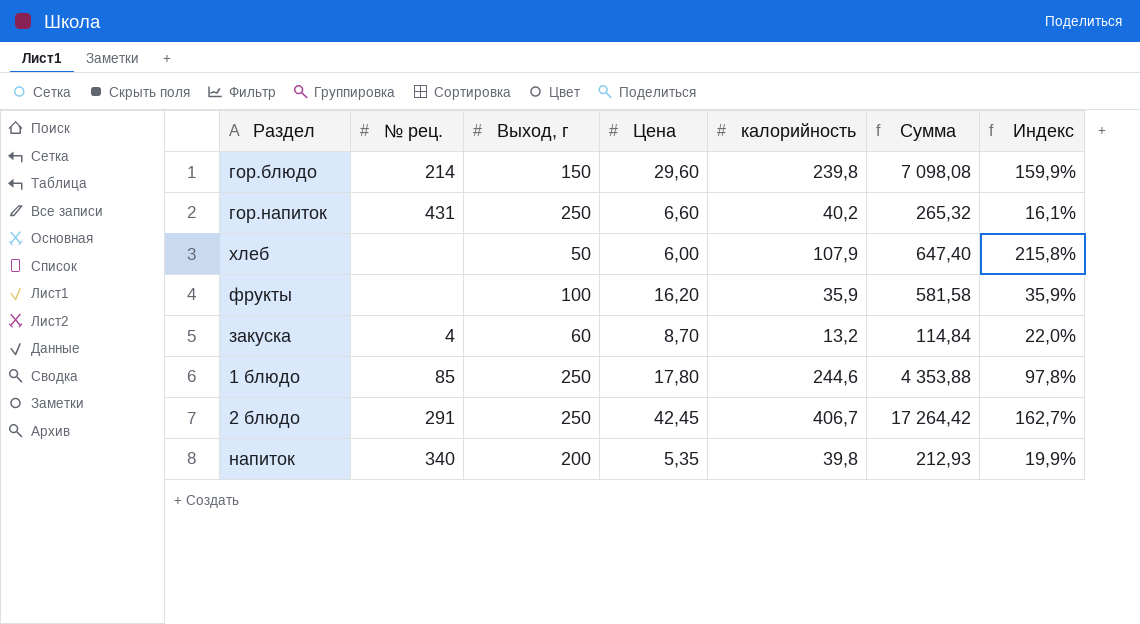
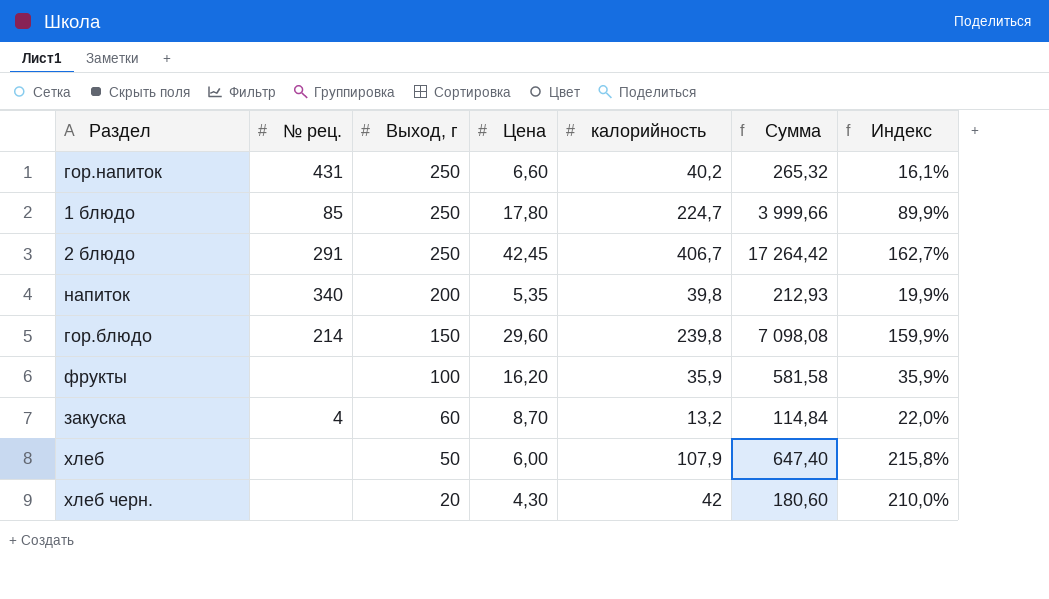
row order: none -> Выход, г descending
1 блюдо | калорийность: 244,6 -> 224,7
1 блюдо | Сумма: 4 353,88 -> 3 999,66
1 блюдо | Индекс: 97,8% -> 89,9%
row хлеб черн.: none -> none | 20 | 4,30 | 42 | 180,60 | 210,0%

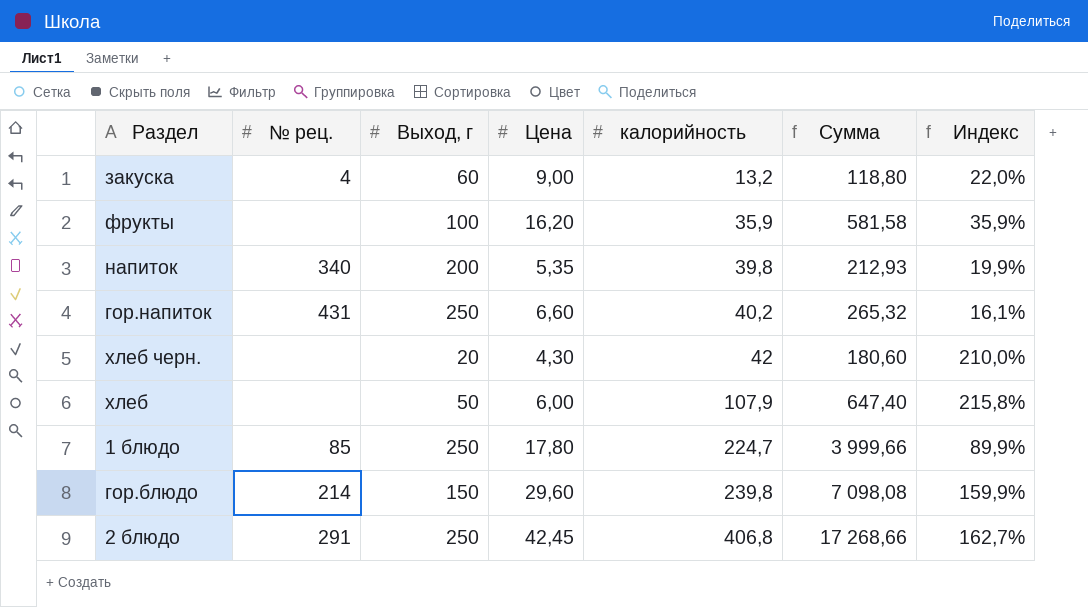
row order: Выход, г descending -> калорийность ascending
закуска | Цена: 8,70 -> 9,00
закуска | Сумма: 114,84 -> 118,80
2 блюдо | калорийность: 406,7 -> 406,8
2 блюдо | Сумма: 17 264,42 -> 17 268,66

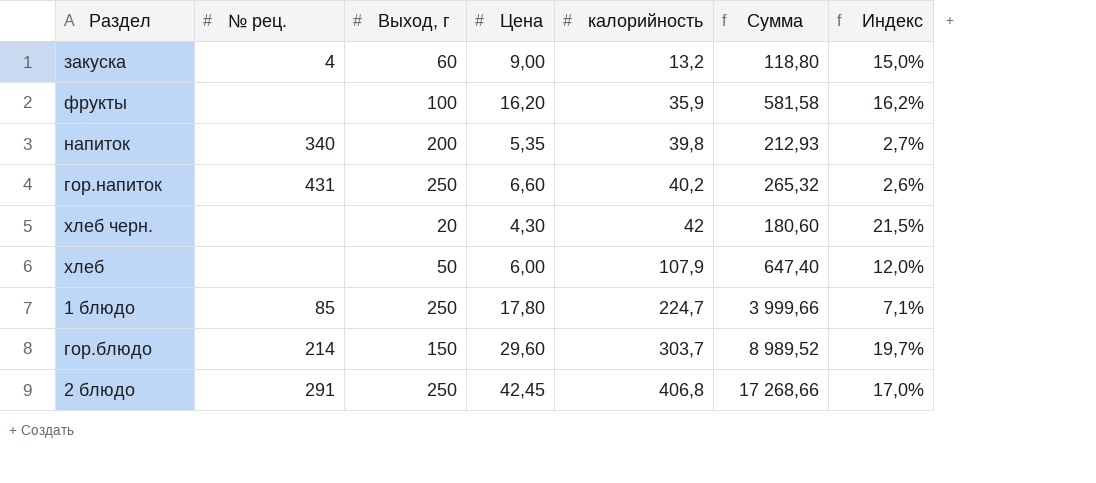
column Индекс | formula: [калорийность] / [Выход, г] -> [Цена] / [Выход, г]
гор.блюдо | калорийность: 239,8 -> 303,7
гор.блюдо | Сумма: 7 098,08 -> 8 989,52

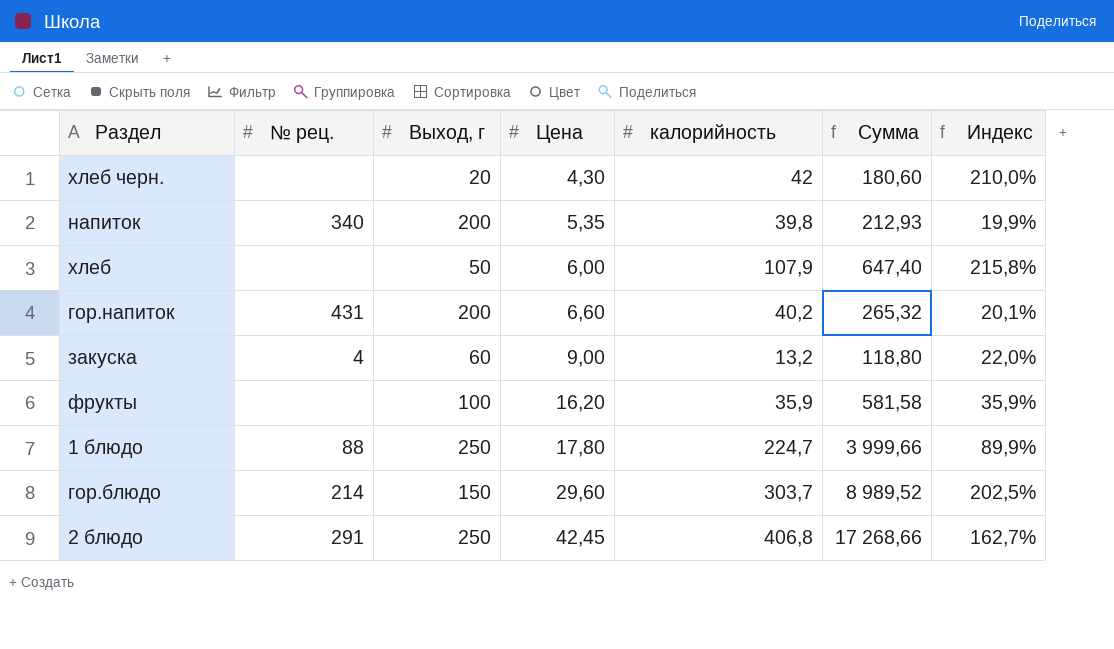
row order: калорийность ascending -> Цена ascending
column Индекс | formula: [Цена] / [Выход, г] -> [калорийность] / [Выход, г]
гор.напиток | Выход, г: 250 -> 200
1 блюдо | № рец.: 85 -> 88

